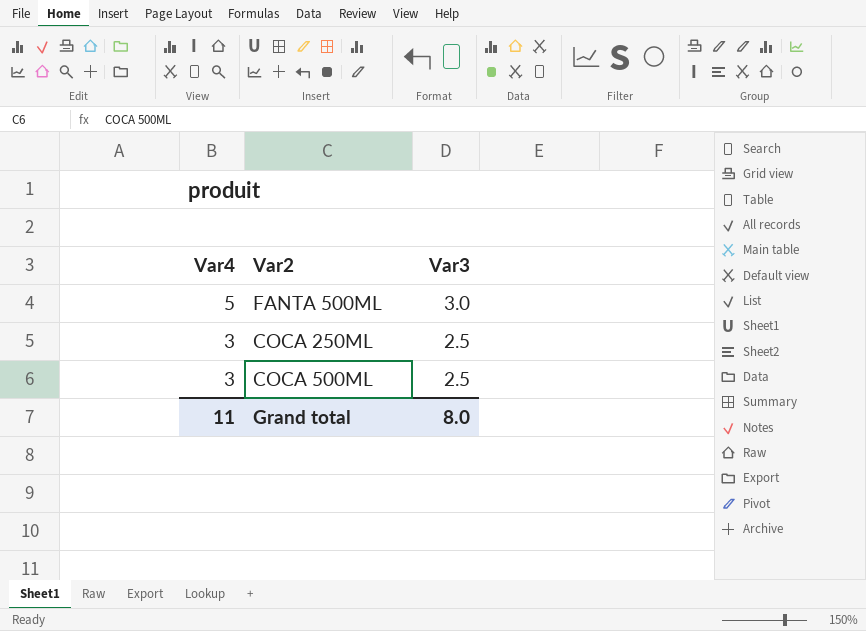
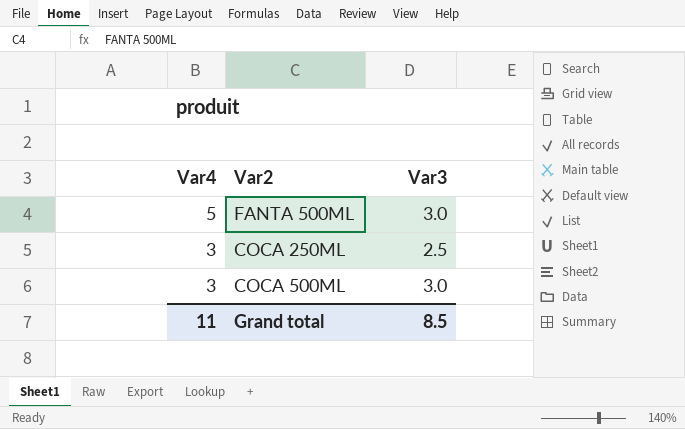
COCA 500ML | Var3: 2.5 -> 3.0
Grand total | Var3: 8.0 -> 8.5

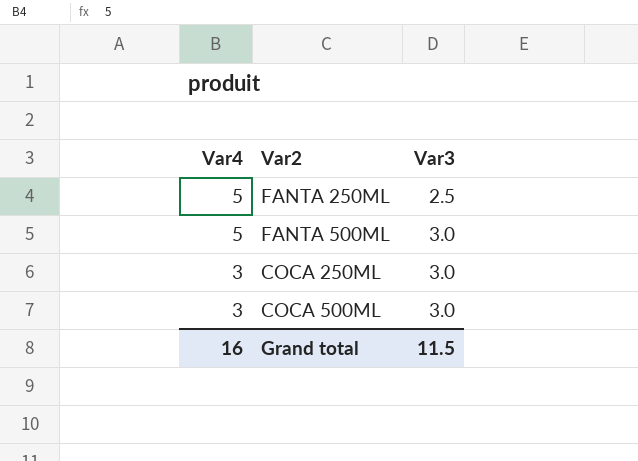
row FANTA 250ML: none -> 5 | 2.5
COCA 250ML | Var3: 2.5 -> 3.0
Grand total | Var4: 11 -> 16
Grand total | Var3: 8.5 -> 11.5

